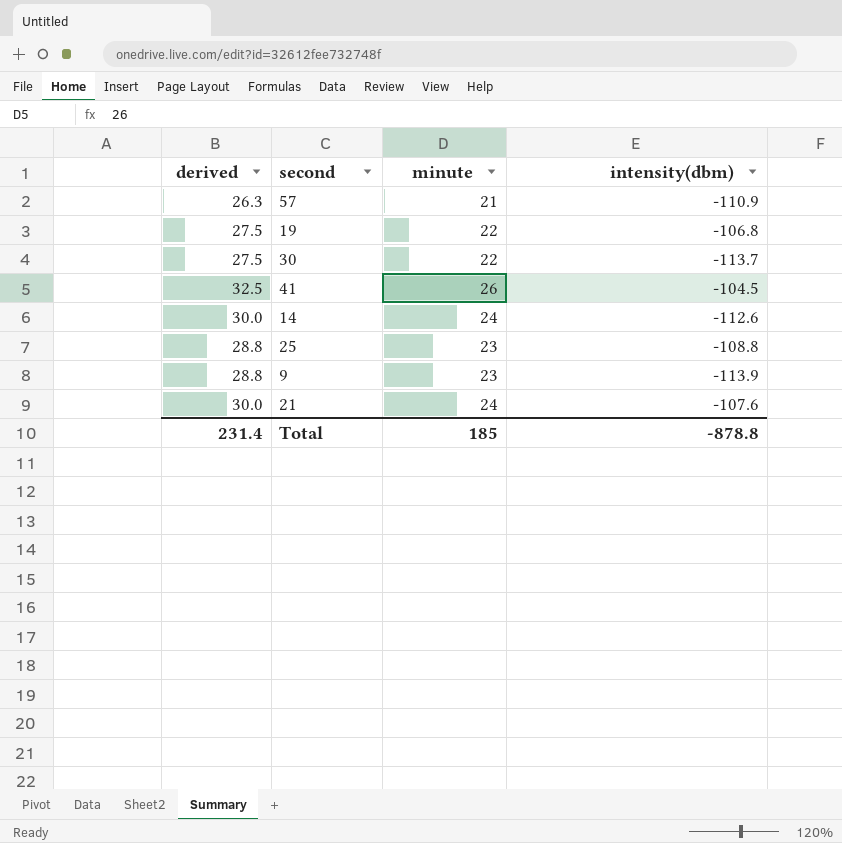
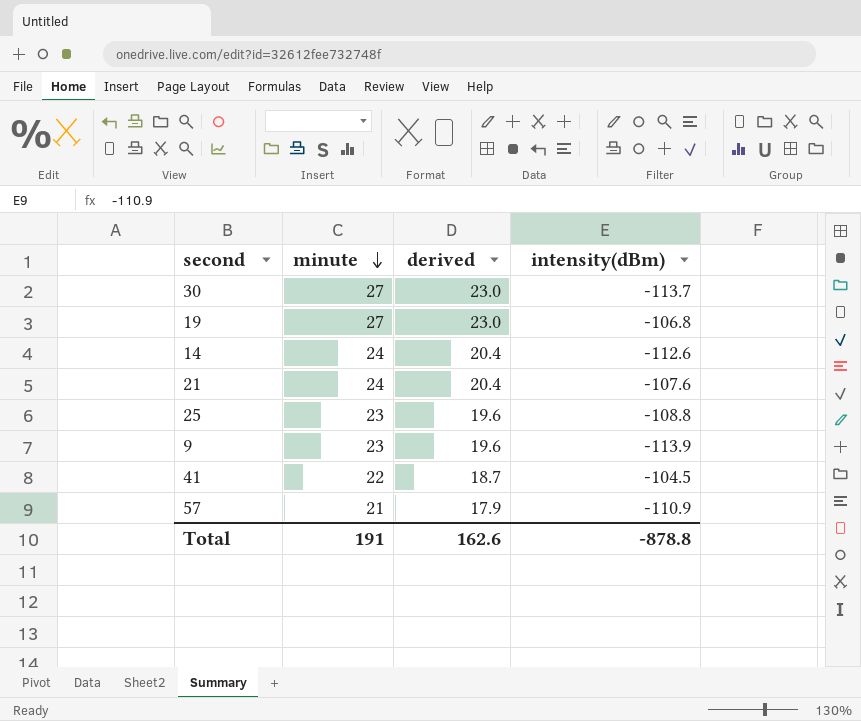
row order: none -> minute descending
column derived | formula: [minute] * 1.25 -> [minute] * 0.85
column derived | position: 1 -> 3
column name: intensity(dbm) -> intensity(dBm)
30 | minute: 22 -> 27
19 | minute: 22 -> 27
41 | minute: 26 -> 22
Total | minute: 185 -> 191
Total | derived: 231.4 -> 162.6

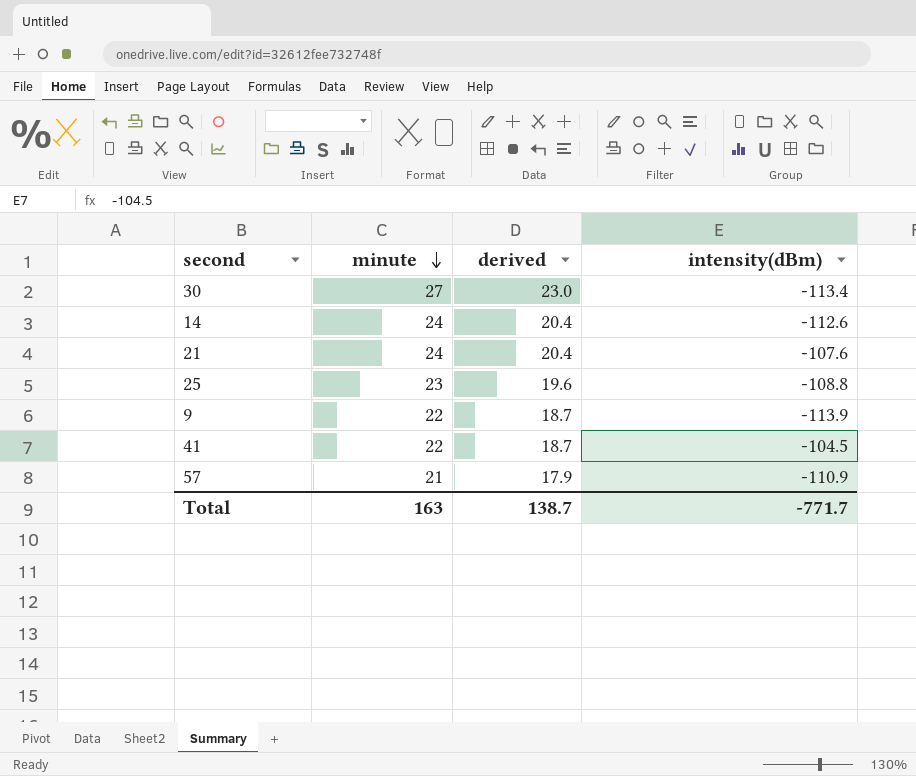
row 19: 27 | 23.0 | -106.8 -> none
30 | intensity(dBm): -113.7 -> -113.4
9 | minute: 23 -> 22
9 | derived: 19.6 -> 18.7
Total | minute: 191 -> 163
Total | derived: 162.6 -> 138.7
Total | intensity(dBm): -878.8 -> -771.7

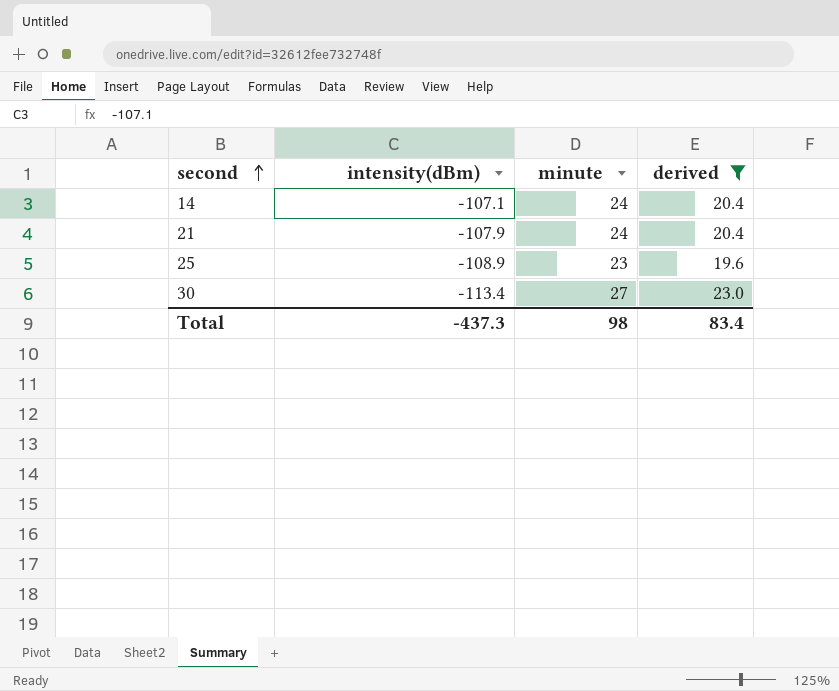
filter: none -> derived >= 19.6
row order: minute descending -> second ascending
column intensity(dBm) | position: 4 -> 2
14 | intensity(dBm): -112.6 -> -107.1
21 | intensity(dBm): -107.6 -> -107.9
25 | intensity(dBm): -108.8 -> -108.9
Total | intensity(dBm): -771.7 -> -437.3
Total | minute: 163 -> 98
Total | derived: 138.7 -> 83.4

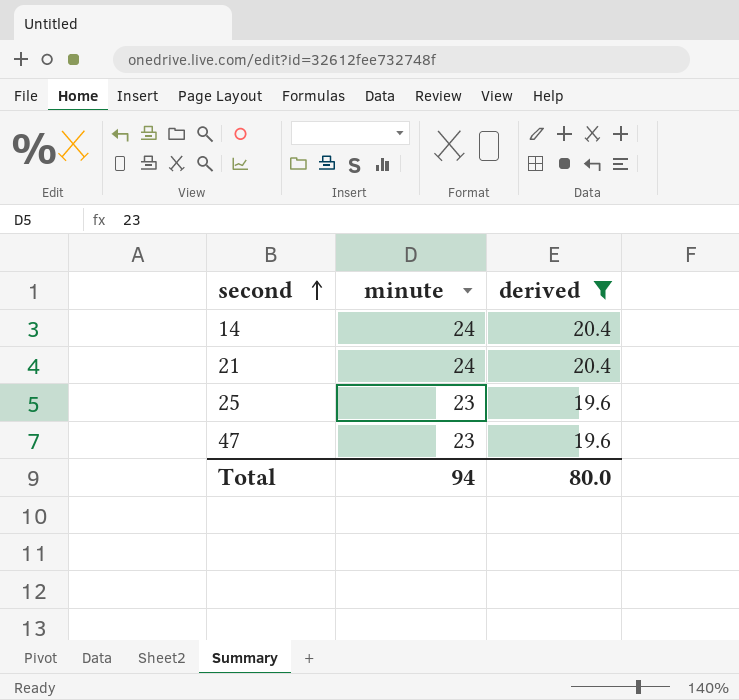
column intensity(dBm) | position: 2 -> none
row 30: -113.4 | 27 | 23.0 -> none
row 47: none -> 23 | 19.6
Total | minute: 98 -> 94
Total | derived: 83.4 -> 80.0

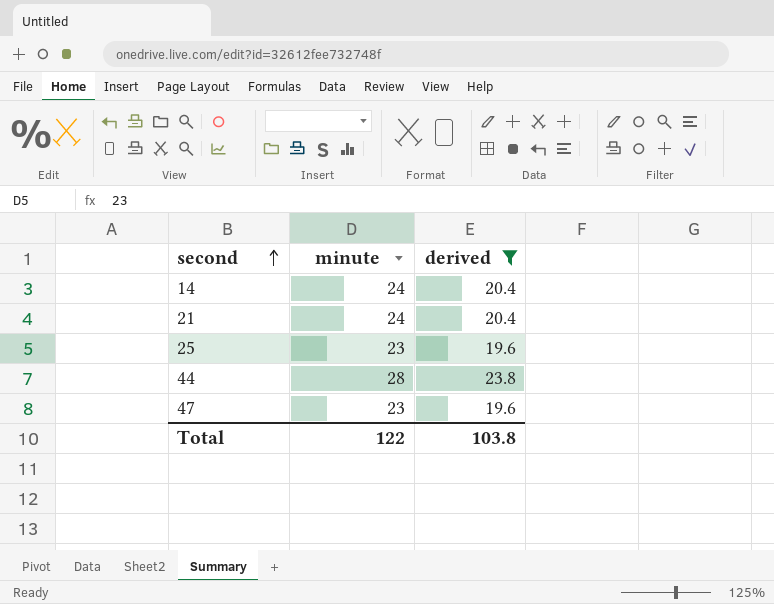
row 44: none -> 28 | 23.8
Total | minute: 94 -> 122
Total | derived: 80.0 -> 103.8

